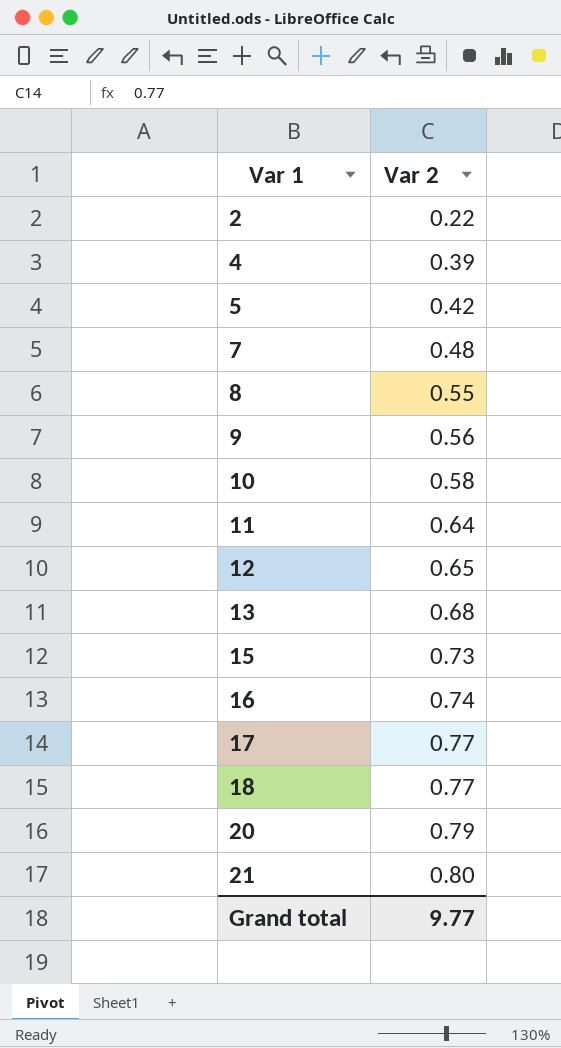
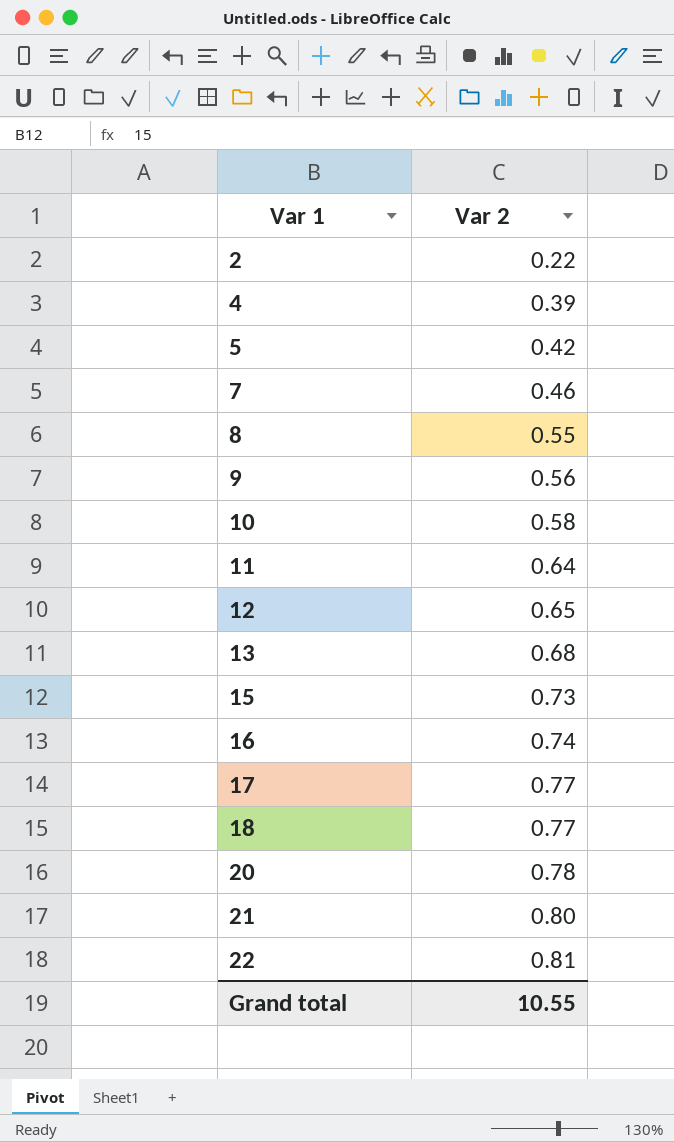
7 | Var 2: 0.48 -> 0.46
20 | Var 2: 0.79 -> 0.78
row 22: none -> 0.81
Grand total | Var 2: 9.77 -> 10.55

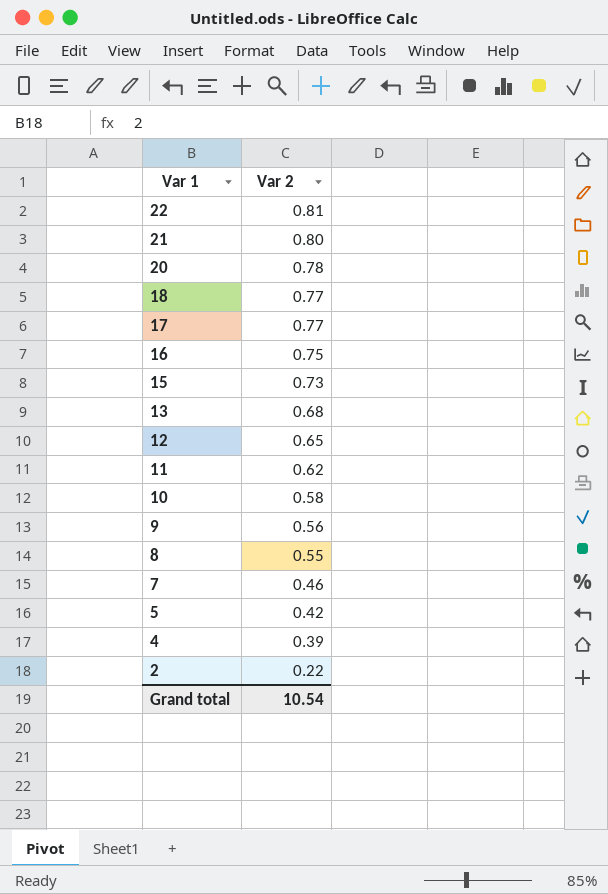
row order: Var 1 ascending -> Var 1 descending
16 | Var 2: 0.74 -> 0.75
11 | Var 2: 0.64 -> 0.62
Grand total | Var 2: 10.55 -> 10.54

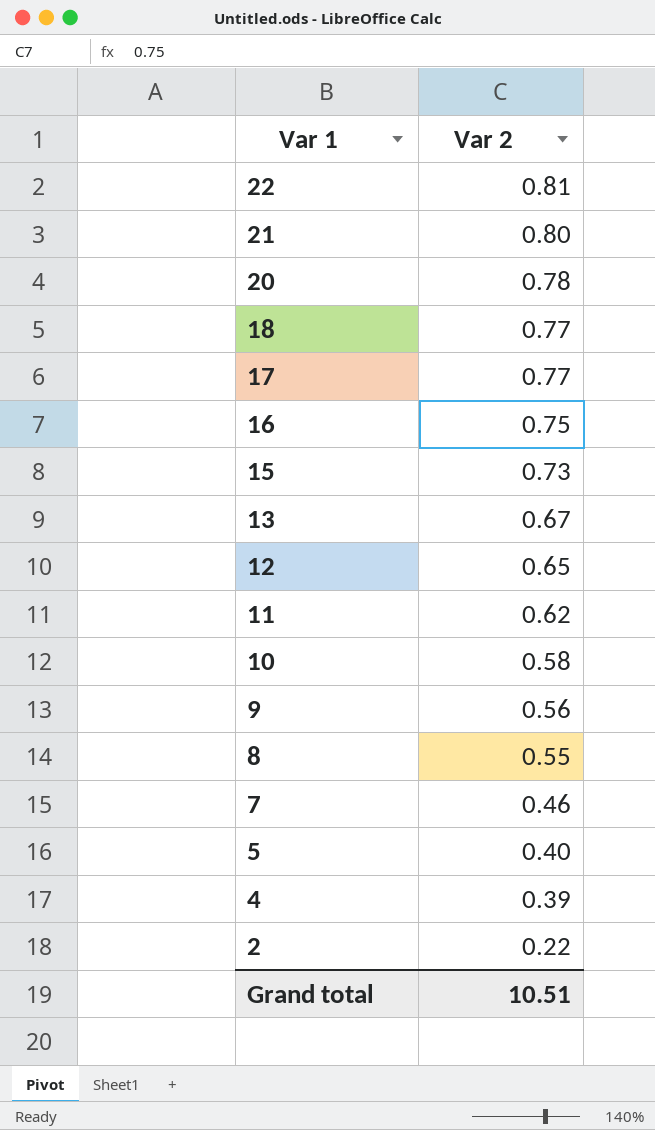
13 | Var 2: 0.68 -> 0.67
5 | Var 2: 0.42 -> 0.40
Grand total | Var 2: 10.54 -> 10.51

